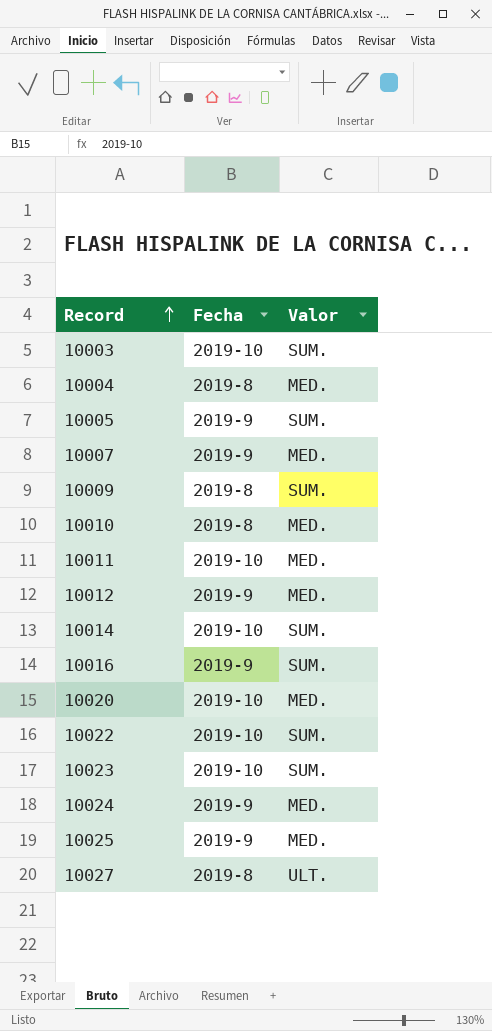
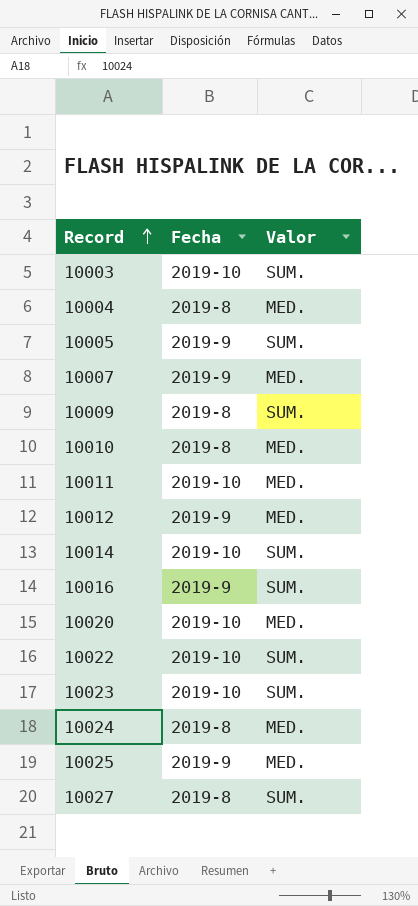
10024 | Fecha: 2019-9 -> 2019-8
10027 | Valor: ULT. -> SUM.

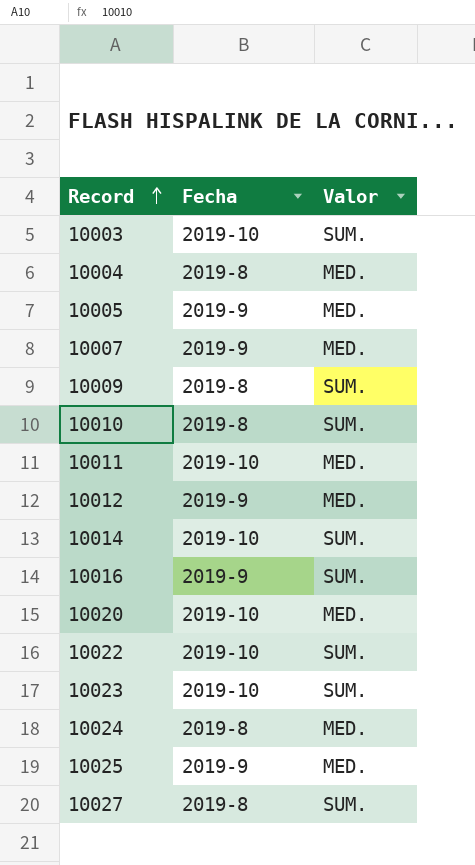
10005 | Valor: SUM. -> MED.
10010 | Valor: MED. -> SUM.

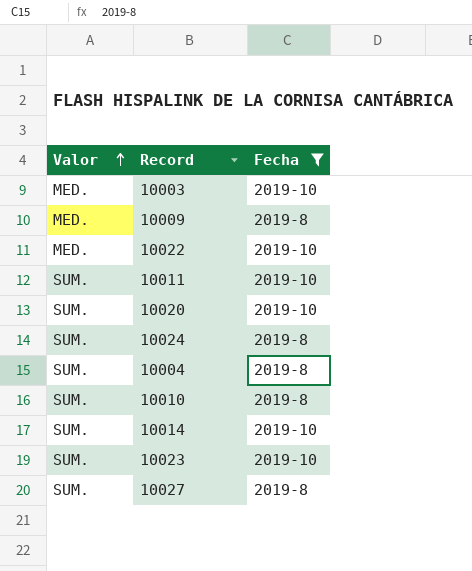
filter: none -> Fecha != 2019-9
row order: Record ascending -> Valor ascending
column Valor | position: 3 -> 1
10003 | Valor: SUM. -> MED.
10009 | Valor: SUM. -> MED.
10022 | Valor: SUM. -> MED.
10011 | Valor: MED. -> SUM.
10020 | Valor: MED. -> SUM.
10024 | Valor: MED. -> SUM.
10004 | Valor: MED. -> SUM.

